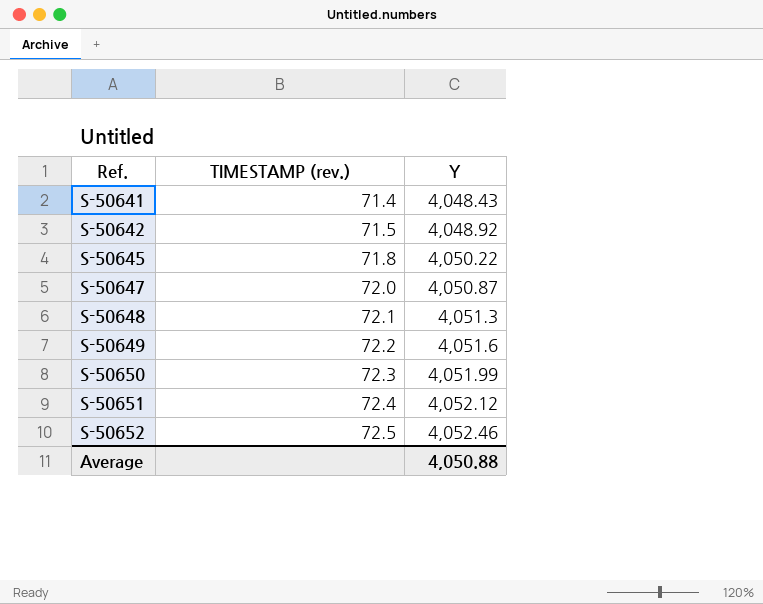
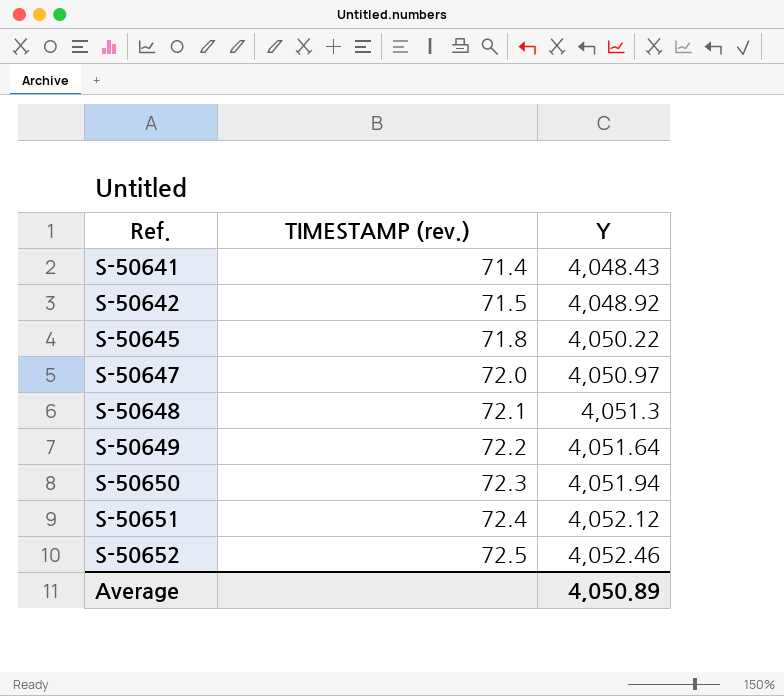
S-50647 | Y: 4,050.87 -> 4,050.97
S-50649 | Y: 4,051.6 -> 4,051.64
S-50650 | Y: 4,051.99 -> 4,051.94
Average | Y: 4,050.88 -> 4,050.89

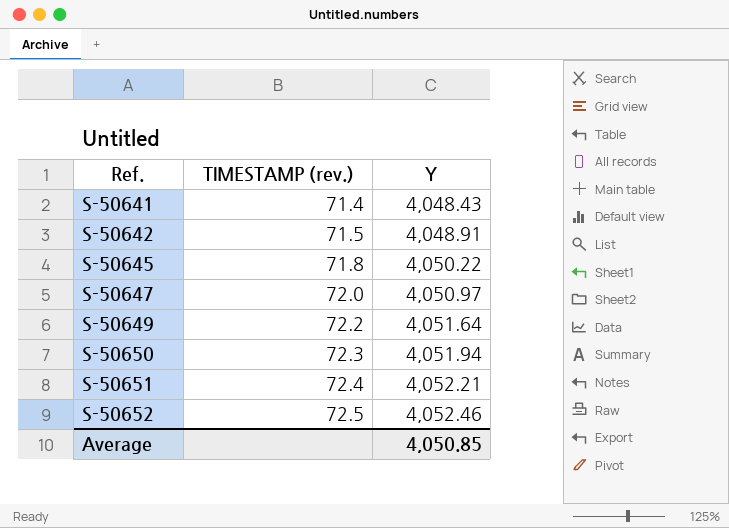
row S-50648: 72.1 | 4,051.3 -> none
S-50642 | Y: 4,048.92 -> 4,048.91
S-50651 | Y: 4,052.12 -> 4,052.21
Average | Y: 4,050.89 -> 4,050.85

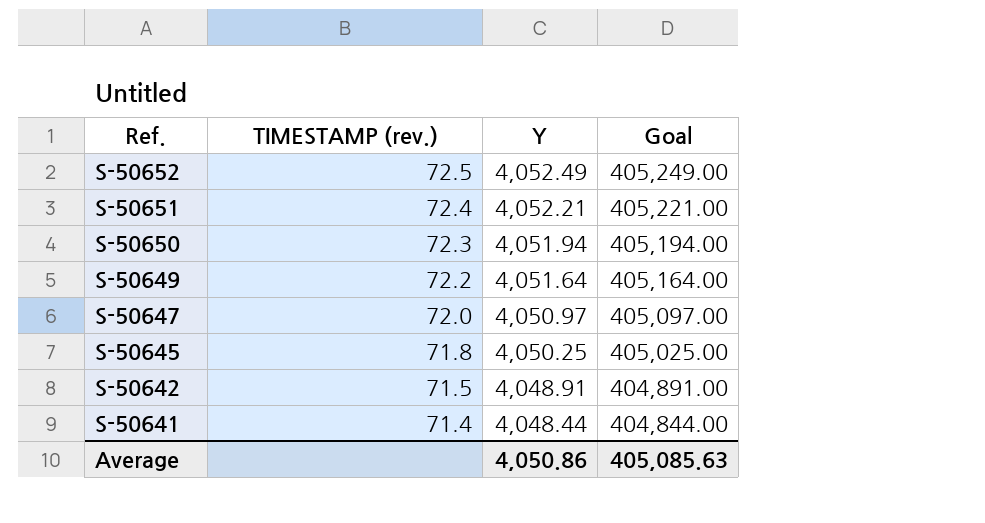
row order: Ref. ascending -> Ref. descending
column Goal | formula: none -> [Y] * 100
S-50652 | Y: 4,052.46 -> 4,052.49
S-50645 | Y: 4,050.22 -> 4,050.25
S-50641 | Y: 4,048.43 -> 4,048.44
Average | Y: 4,050.85 -> 4,050.86

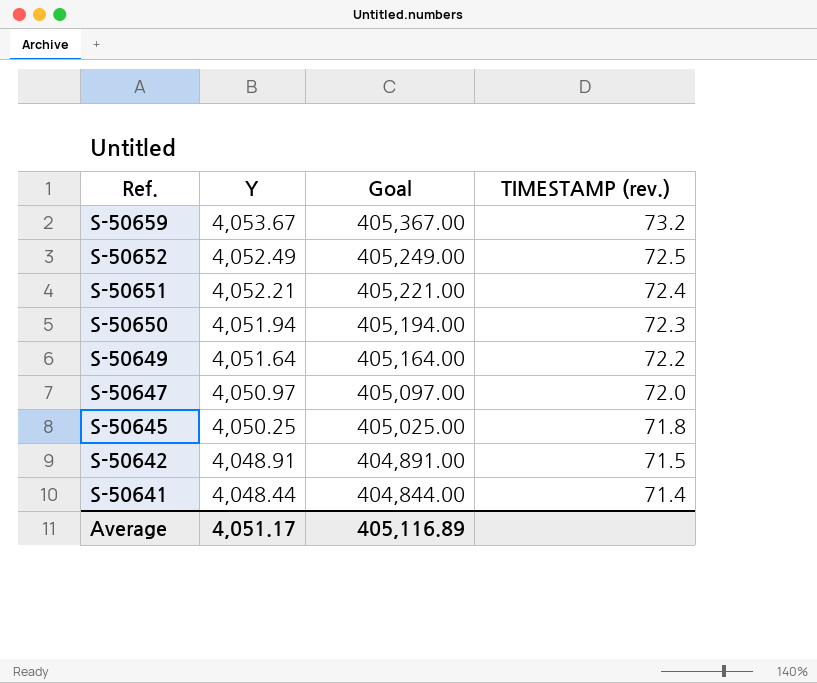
column TIMESTAMP (rev.) | position: 2 -> 4
row S-50659: none -> 4,053.67 | 405,367.00 | 73.2
Average | Y: 4,050.86 -> 4,051.17
Average | Goal: 405,085.63 -> 405,116.89

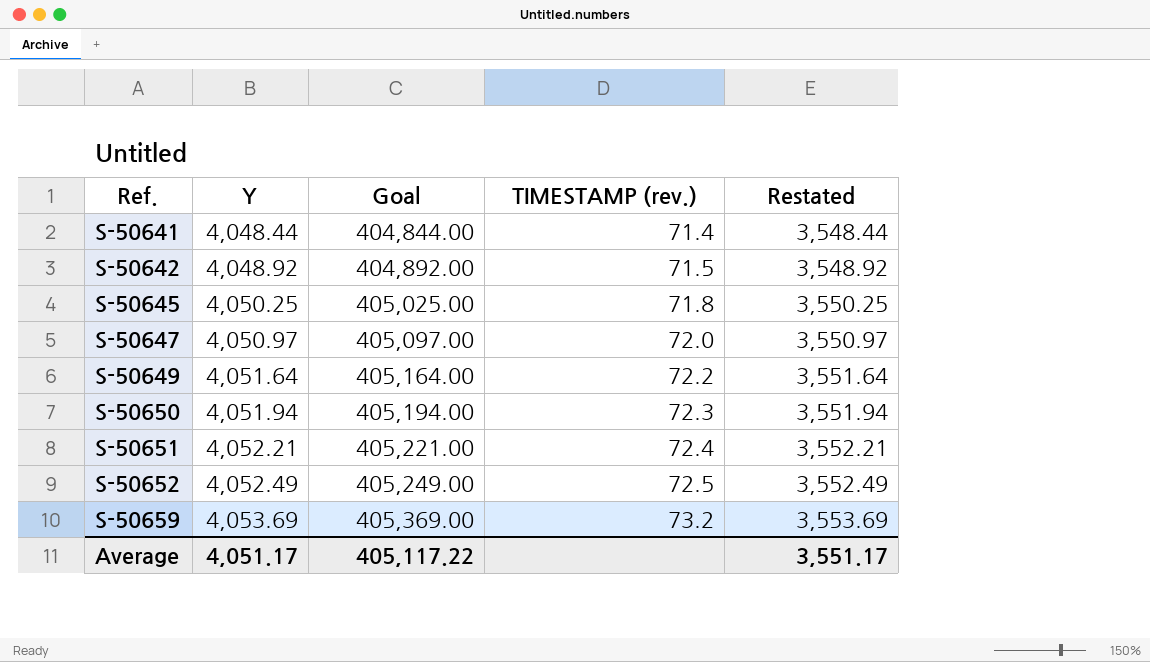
row order: Ref. descending -> Ref. ascending
column Restated | formula: none -> [Y] - 500
S-50642 | Y: 4,048.91 -> 4,048.92
S-50642 | Goal: 404,891.00 -> 404,892.00
S-50659 | Y: 4,053.67 -> 4,053.69
S-50659 | Goal: 405,367.00 -> 405,369.00
Average | Goal: 405,116.89 -> 405,117.22

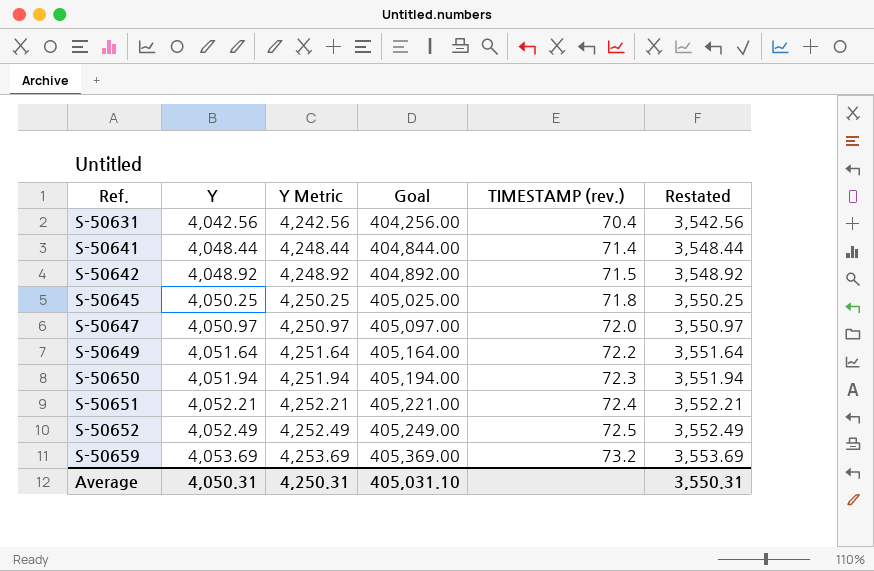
column Y Metric | formula: none -> [Y] + 200
row S-50631: none -> 4,042.56 | 4,242.56 | 404,256.00 | 70.4 | 3,542.56
Average | Y: 4,051.17 -> 4,050.31
Average | Goal: 405,117.22 -> 405,031.10
Average | Restated: 3,551.17 -> 3,550.31

